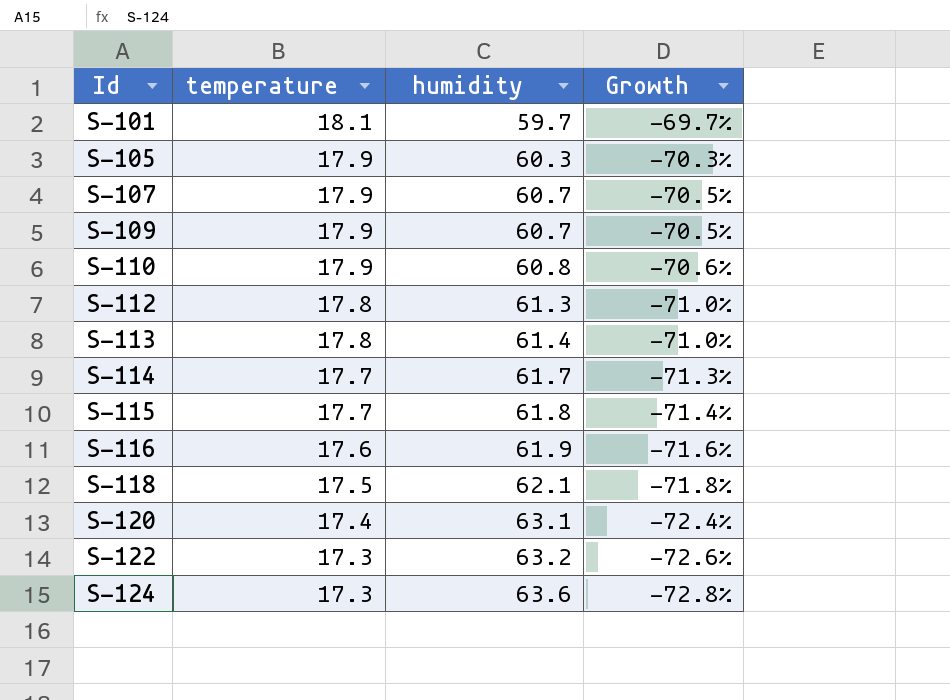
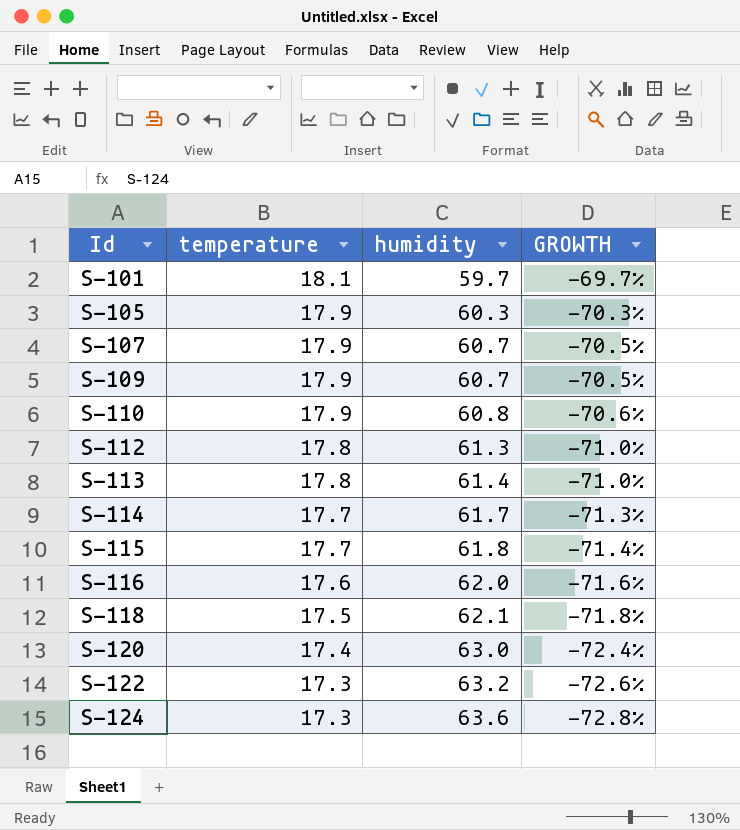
column name: Growth -> GROWTH
S-116 | humidity: 61.9 -> 62.0
S-120 | humidity: 63.1 -> 63.0

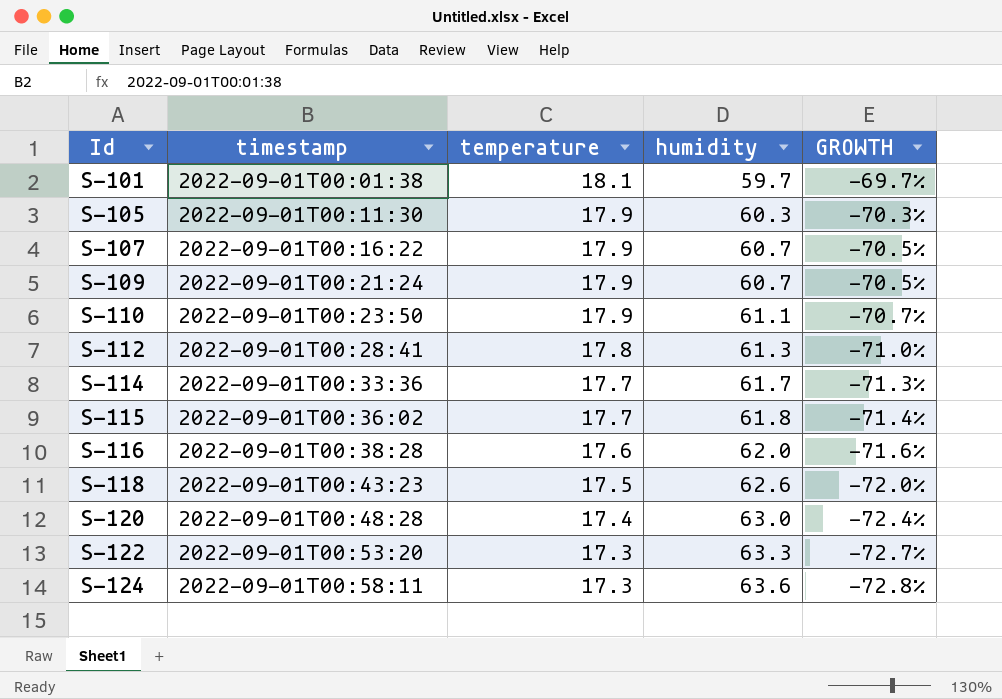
column timestamp | position: none -> 2
row S-113: 17.8 | 61.4 | -71.0% -> none
S-110 | humidity: 60.8 -> 61.1
S-110 | GROWTH: -70.6% -> -70.7%
S-118 | humidity: 62.1 -> 62.6
S-118 | GROWTH: -71.8% -> -72.0%
S-122 | humidity: 63.2 -> 63.3
S-122 | GROWTH: -72.6% -> -72.7%

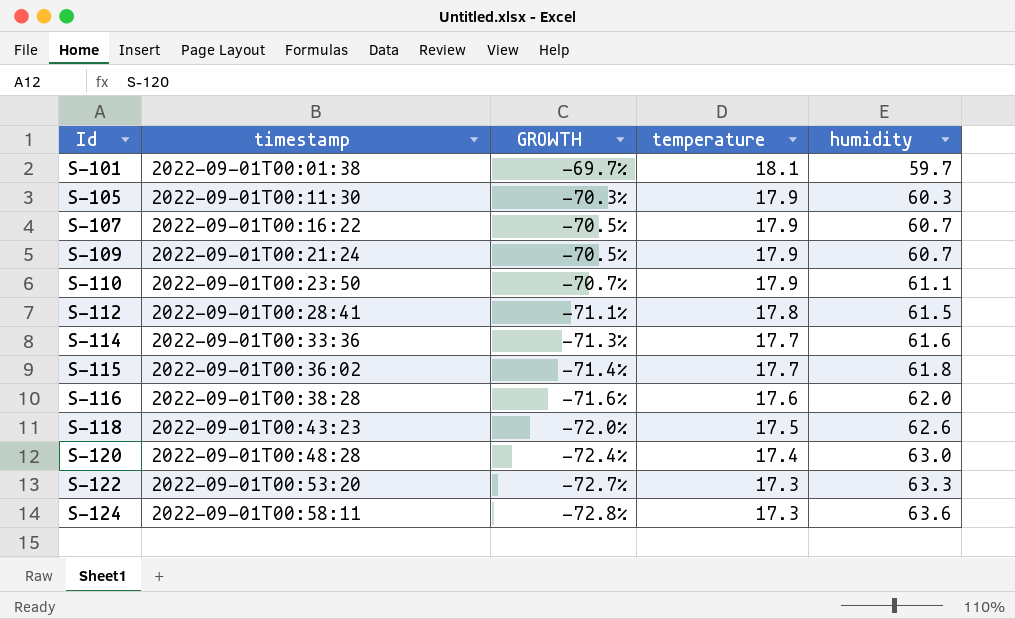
column GROWTH | position: 5 -> 3
S-112 | GROWTH: -71.0% -> -71.1%
S-112 | humidity: 61.3 -> 61.5
S-114 | humidity: 61.7 -> 61.6

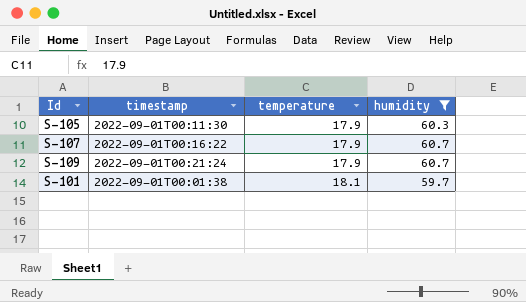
filter: none -> humidity <= 60.7
row order: Id ascending -> temperature ascending
column GROWTH | formula: ([temperature] - [humidity]) / [humidity] -> none

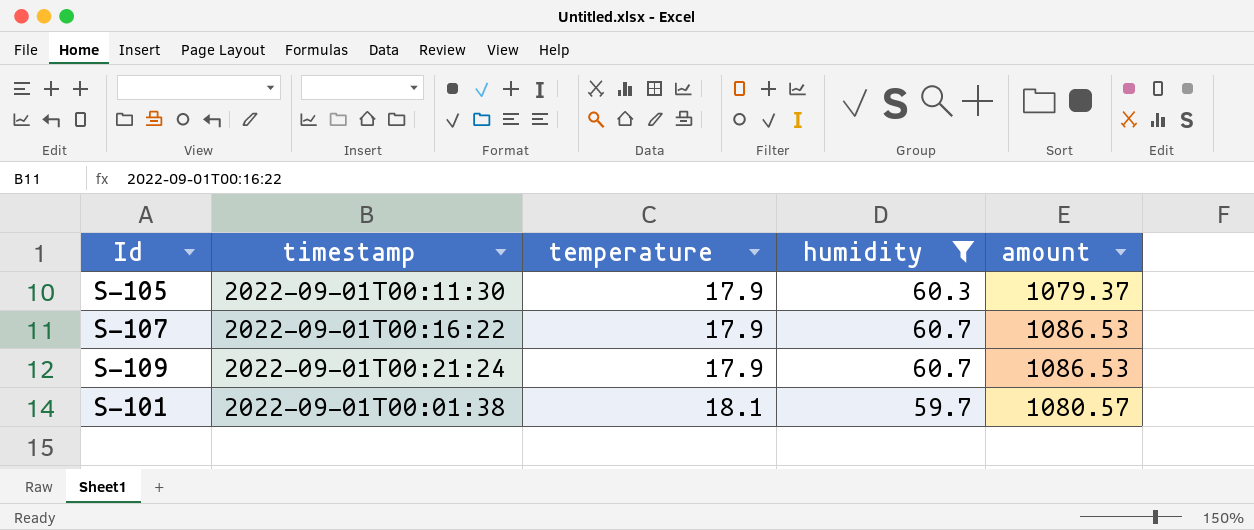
column amount | formula: none -> [temperature] * [humidity]

